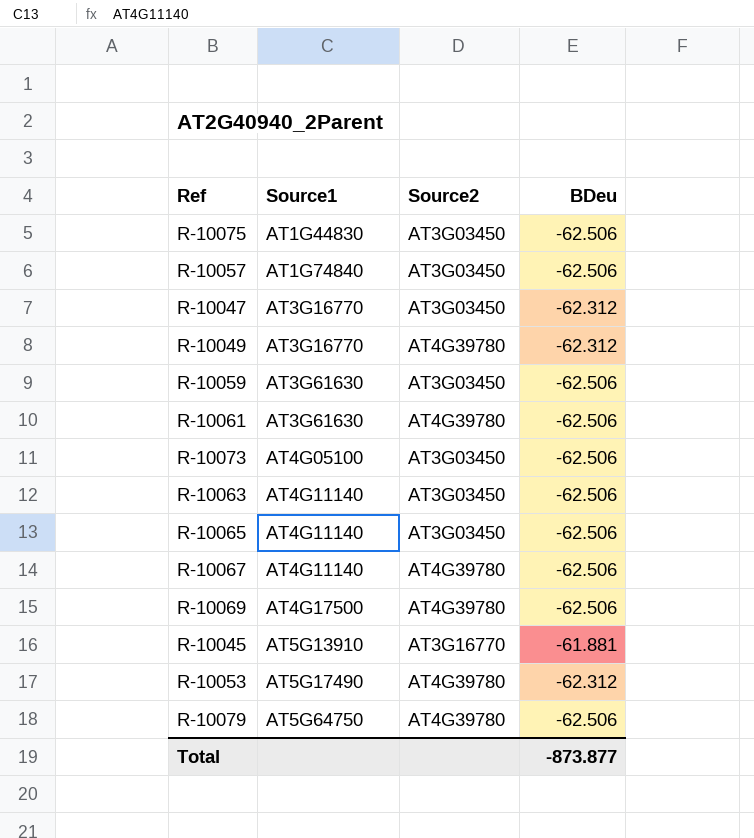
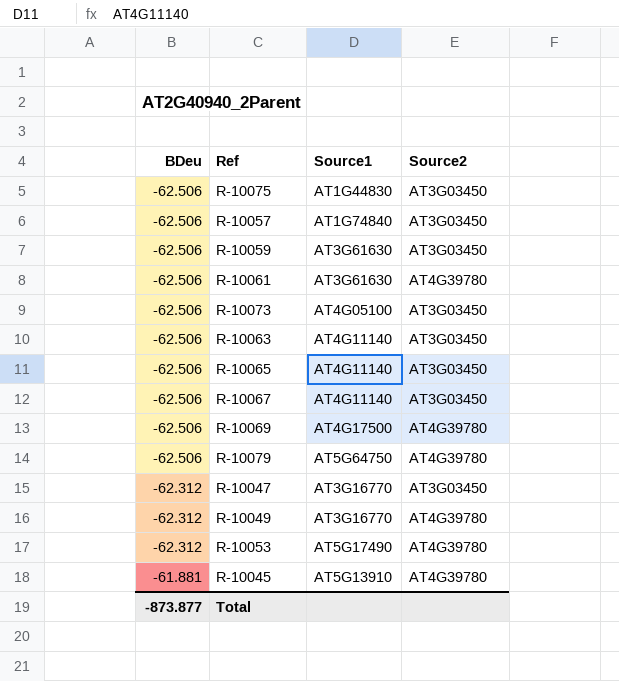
row order: Source1 ascending -> BDeu ascending
column BDeu | position: 4 -> 1
R-10067 | Source2: AT4G39780 -> AT3G03450
R-10045 | Source2: AT3G16770 -> AT4G39780

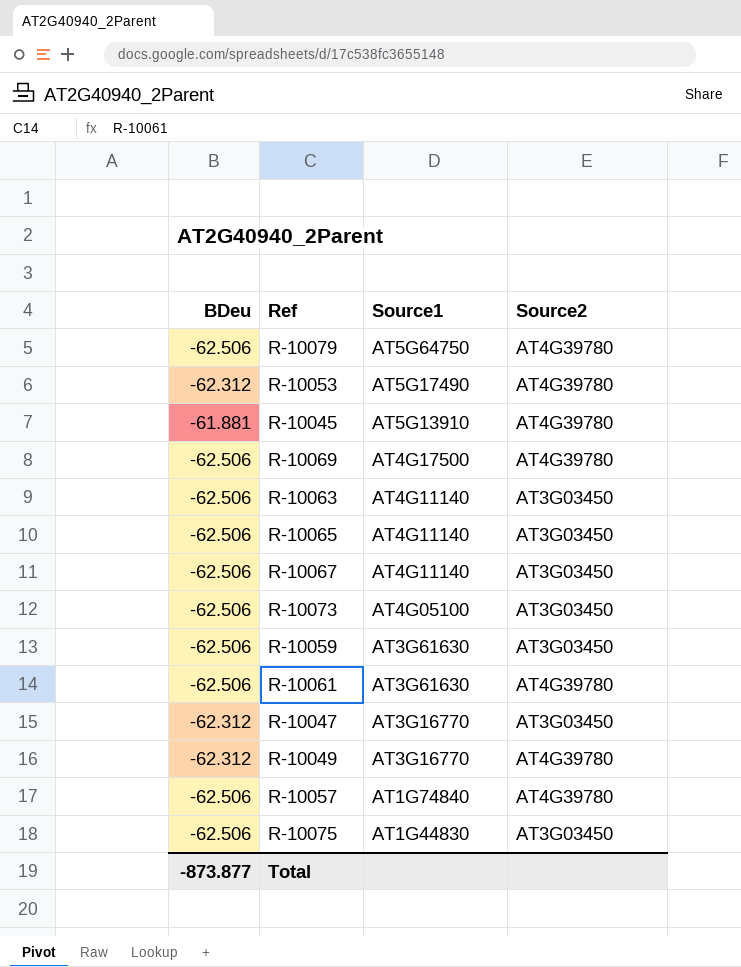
row order: BDeu ascending -> Source1 descending
R-10057 | Source2: AT3G03450 -> AT4G39780

